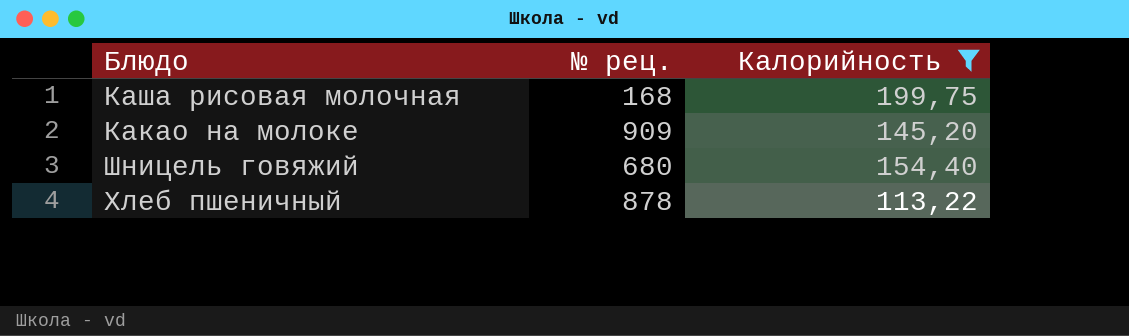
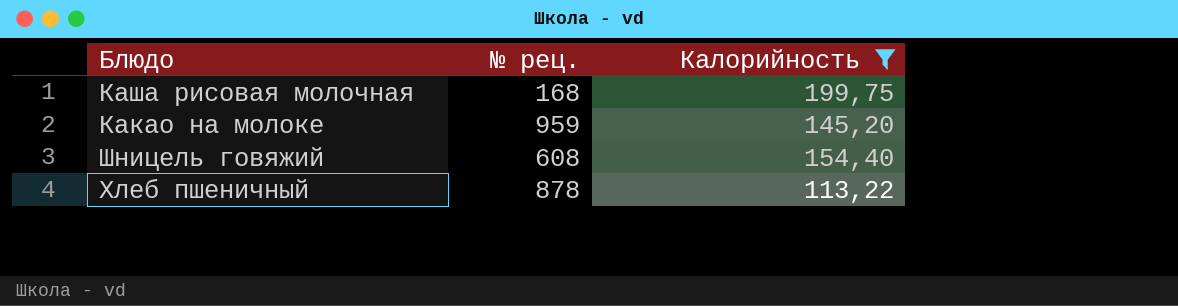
Какао на молоке | № рец.: 909 -> 959
Шницель говяжий | № рец.: 680 -> 608

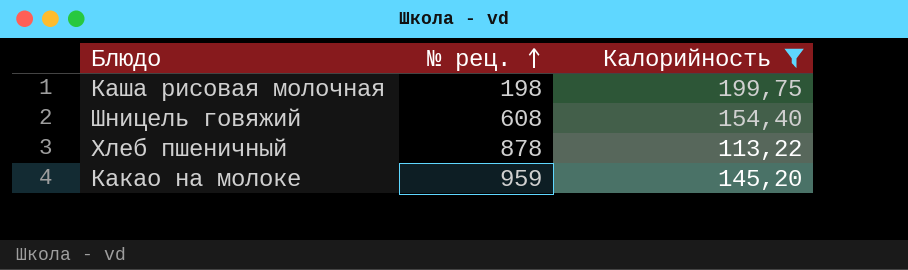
row order: none -> № рец. ascending
Каша рисовая молочная | № рец.: 168 -> 198

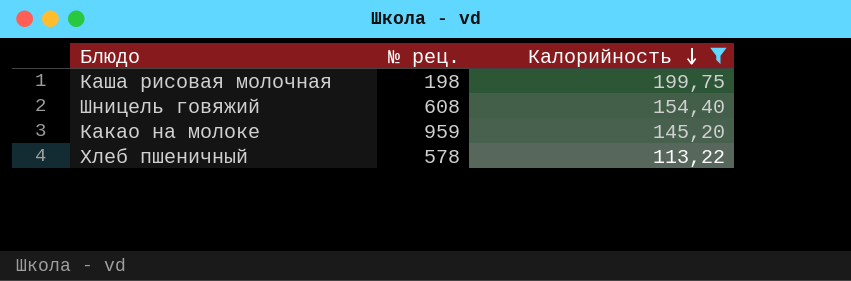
row order: № рец. ascending -> Калорийность descending
Хлеб пшеничный | № рец.: 878 -> 578

